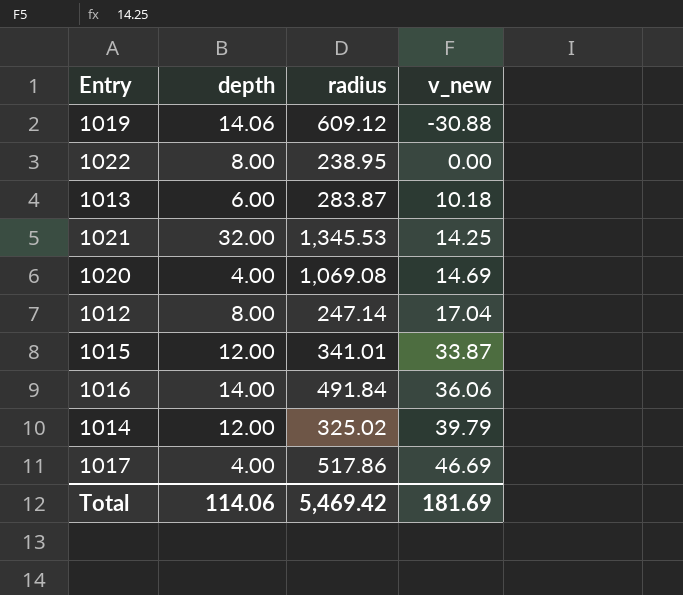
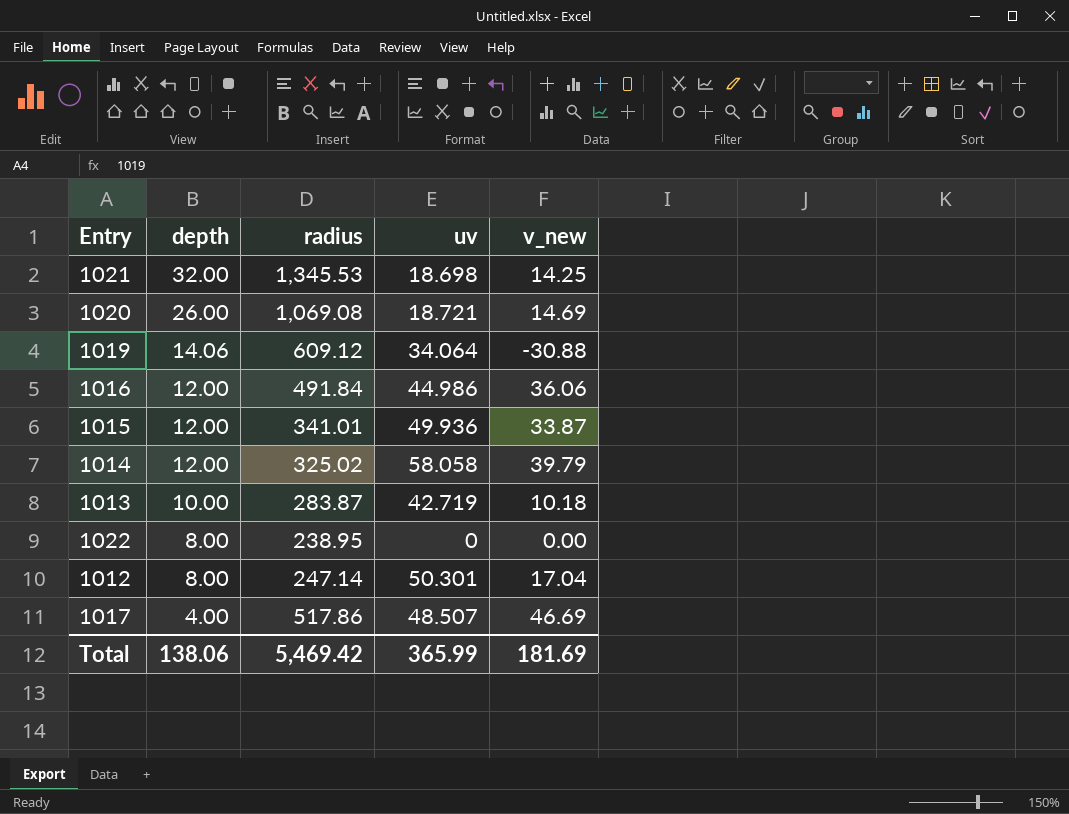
row order: v_new ascending -> depth descending
column uv | position: none -> 4
1020 | depth: 4.00 -> 26.00
1016 | depth: 14.00 -> 12.00
1013 | depth: 6.00 -> 10.00
Total | depth: 114.06 -> 138.06

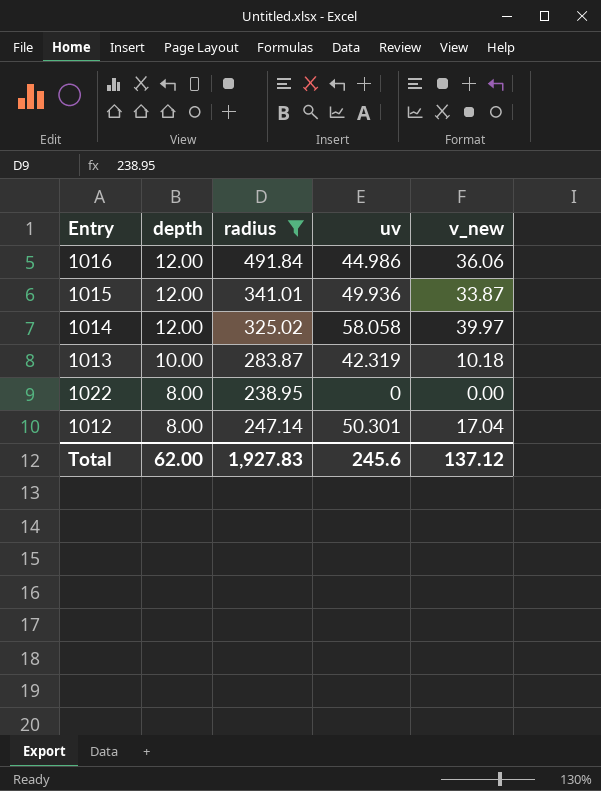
filter: none -> radius <= 491.84
1014 | v_new: 39.79 -> 39.97
1013 | uv: 42.719 -> 42.319
Total | depth: 138.06 -> 62.00
Total | radius: 5,469.42 -> 1,927.83
Total | uv: 365.99 -> 245.6
Total | v_new: 181.69 -> 137.12

